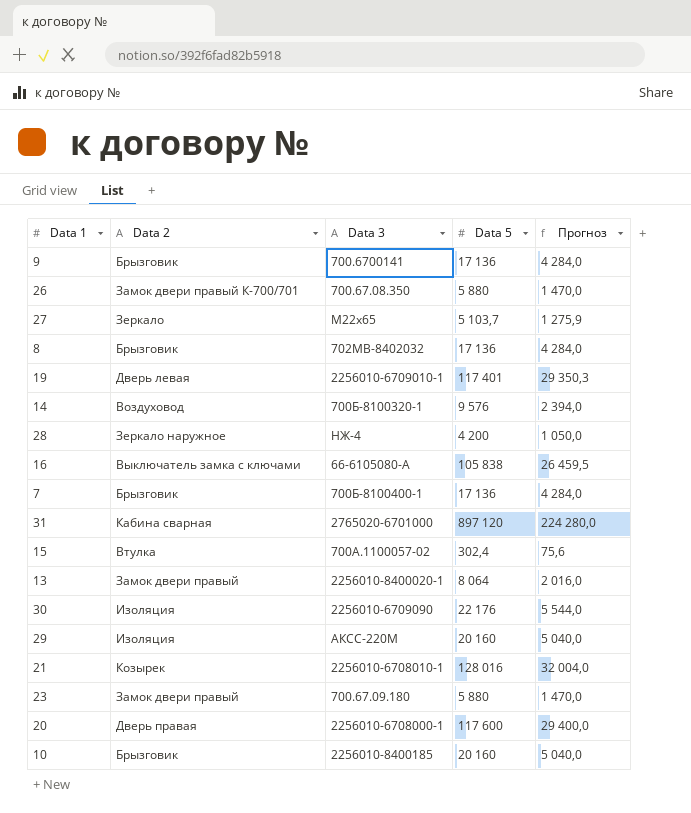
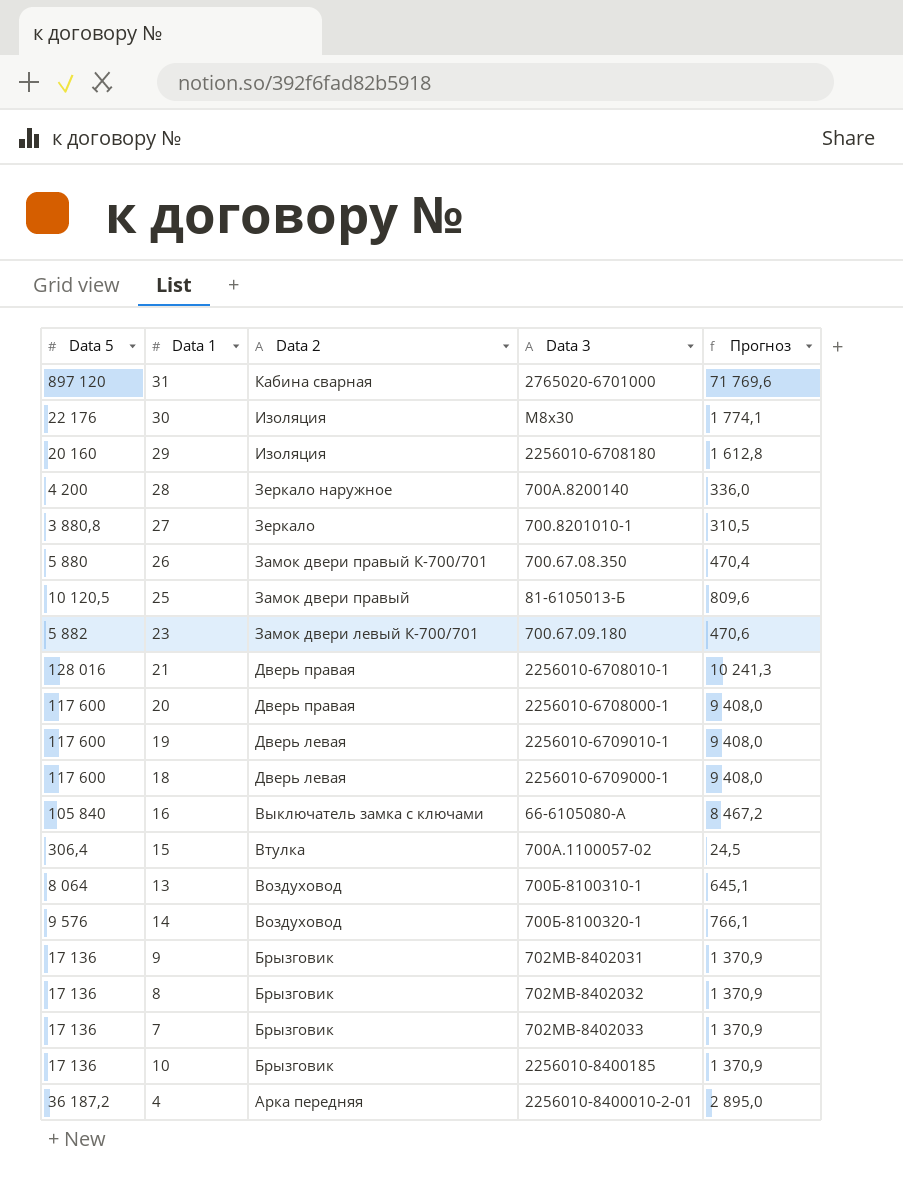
row order: none -> Data 2 descending
column Data 5 | position: 4 -> 1
column Прогноз | formula: [Data 5] * 0,25 -> [Data 5] * 0,08
30 | Data 3: 2256010-6709090 -> М8х30
29 | Data 3: АКСС-220М -> 2256010-6708180
28 | Data 3: НЖ-4 -> 700А.8200140
27 | Data 5: 5 103,7 -> 3 880,8
27 | Data 3: М22х65 -> 700.8201010-1
row 25: none -> 10 120,5 | Замок двери правый | 81-6105013-Б | 809,6
23 | Data 5: 5 880 -> 5 882
23 | Data 2: Замок двери правый -> Замок двери левый К-700/701
21 | Data 2: Козырек -> Дверь правая
19 | Data 5: 117 401 -> 117 600
row 18: none -> 117 600 | Дверь левая | 2256010-6709000-1 | 9 408,0
16 | Data 5: 105 838 -> 105 840
15 | Data 5: 302,4 -> 306,4
13 | Data 2: Замок двери правый -> Воздуховод
13 | Data 3: 2256010-8400020-1 -> 700Б-8100310-1
9 | Data 3: 700.6700141 -> 702МВ-8402031
7 | Data 3: 700Б-8100400-1 -> 702МВ-8402033
10 | Data 5: 20 160 -> 17 136
row 4: none -> 36 187,2 | Арка передняя | 2256010-8400010-2-01 | 2 895,0

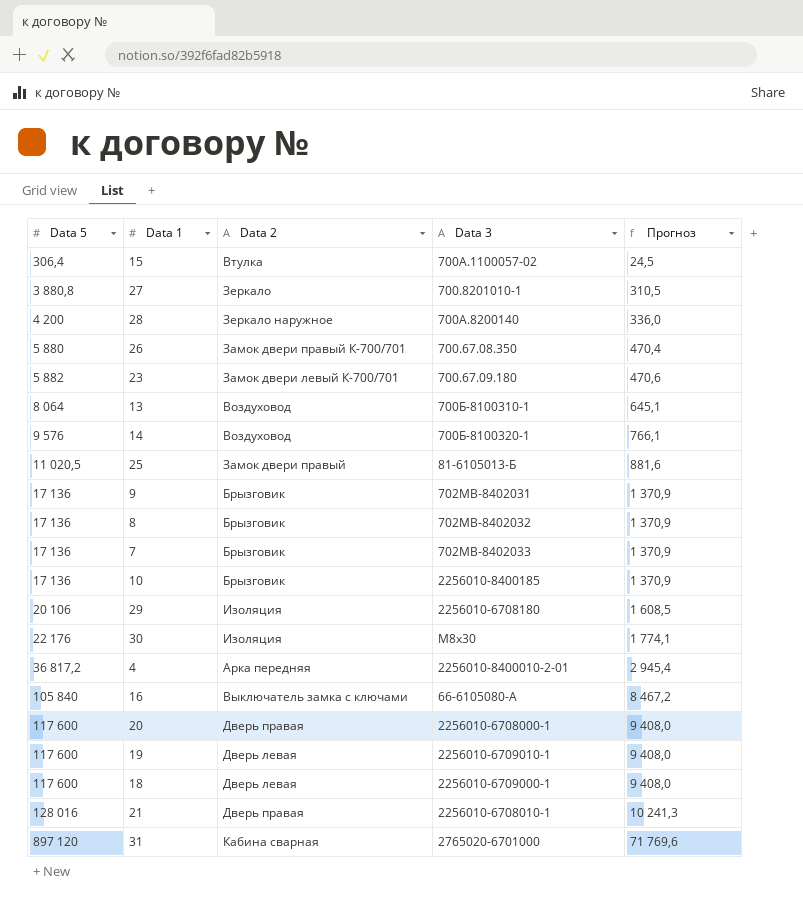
row order: Data 2 descending -> Data 5 ascending
25 | Data 5: 10 120,5 -> 11 020,5
25 | Прогноз: 809,6 -> 881,6
29 | Data 5: 20 160 -> 20 106
29 | Прогноз: 1 612,8 -> 1 608,5
4 | Data 5: 36 187,2 -> 36 817,2
4 | Прогноз: 2 895,0 -> 2 945,4

